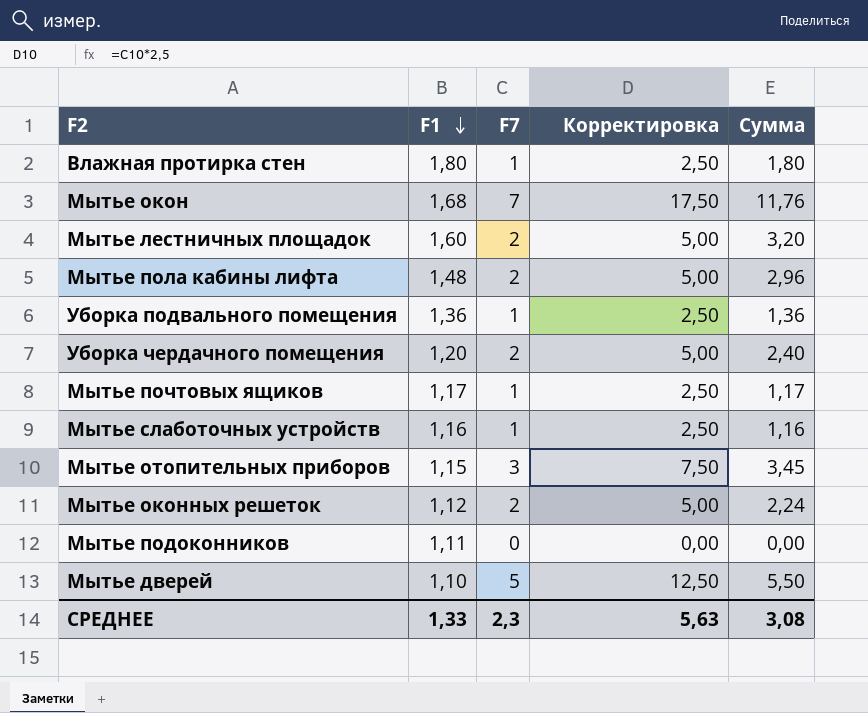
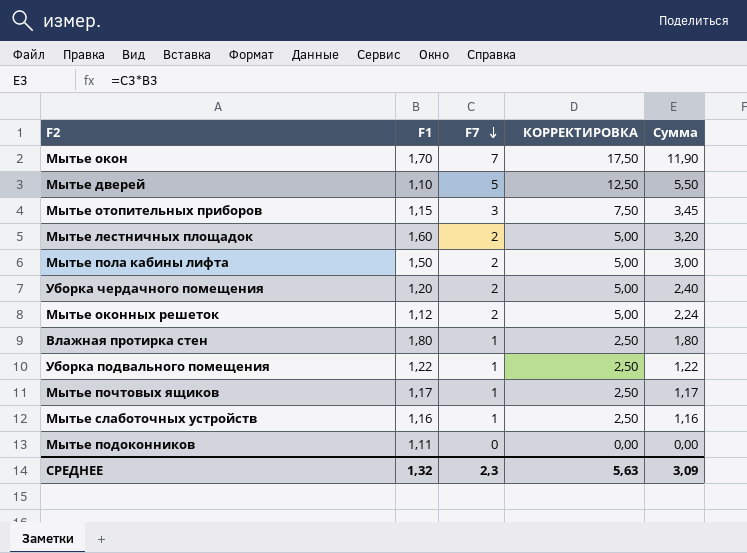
row order: F1 descending -> F7 descending
column name: Корректировка -> КОРРЕКТИРОВКА
Мытье окон | F1: 1,68 -> 1,70
Мытье окон | Сумма: 11,76 -> 11,90
Мытье пола кабины лифта | F1: 1,48 -> 1,50
Мытье пола кабины лифта | Сумма: 2,96 -> 3,00
Уборка подвального помещения | F1: 1,36 -> 1,22
Уборка подвального помещения | Сумма: 1,36 -> 1,22
СРЕДНЕЕ | F1: 1,33 -> 1,32
СРЕДНЕЕ | Сумма: 3,08 -> 3,09

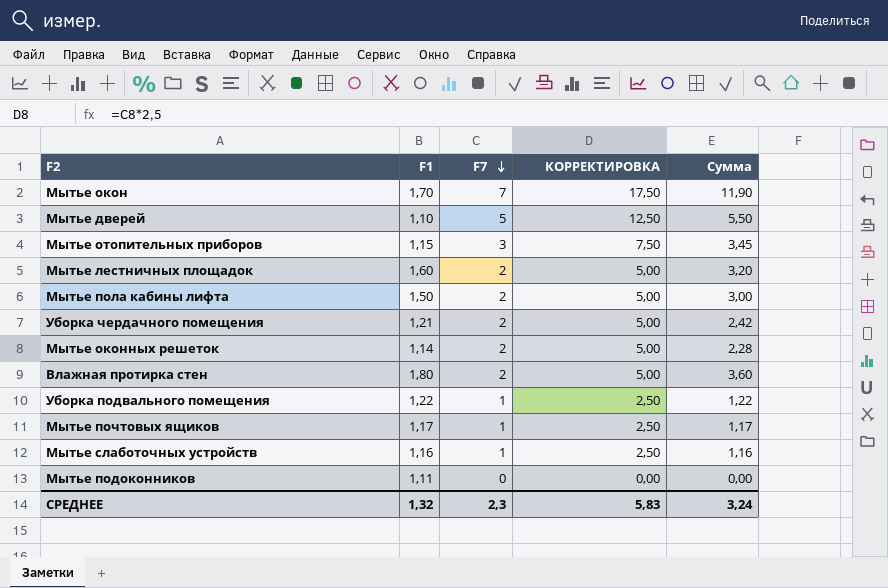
Уборка чердачного помещения | F1: 1,20 -> 1,21
Уборка чердачного помещения | Сумма: 2,40 -> 2,42
Мытье оконных решеток | F1: 1,12 -> 1,14
Мытье оконных решеток | Сумма: 2,24 -> 2,28
Влажная протирка стен | F7: 1 -> 2
Влажная протирка стен | КОРРЕКТИРОВКА: 2,50 -> 5,00
Влажная протирка стен | Сумма: 1,80 -> 3,60
СРЕДНЕЕ | КОРРЕКТИРОВКА: 5,63 -> 5,83
СРЕДНЕЕ | Сумма: 3,09 -> 3,24

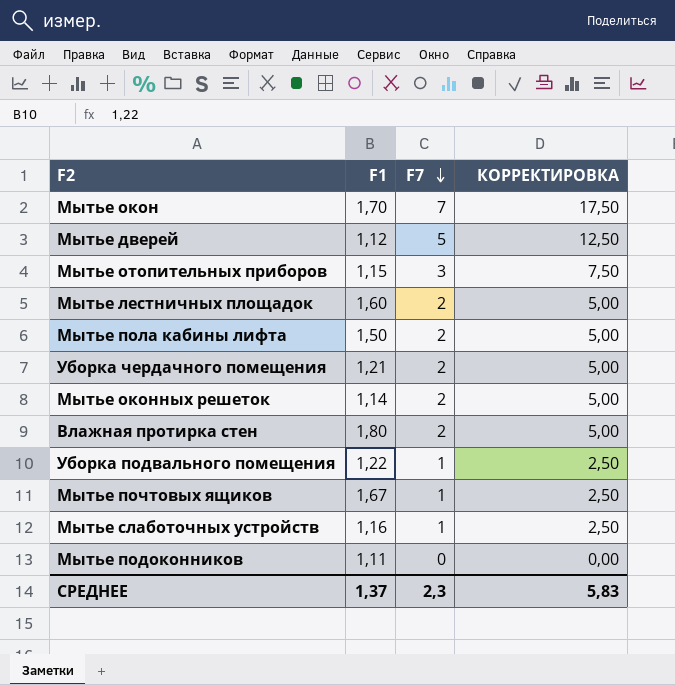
column Сумма | formula: [F1] * [F7] -> none
Мытье дверей | F1: 1,10 -> 1,12
Мытье почтовых ящиков | F1: 1,17 -> 1,67
СРЕДНЕЕ | F1: 1,32 -> 1,37

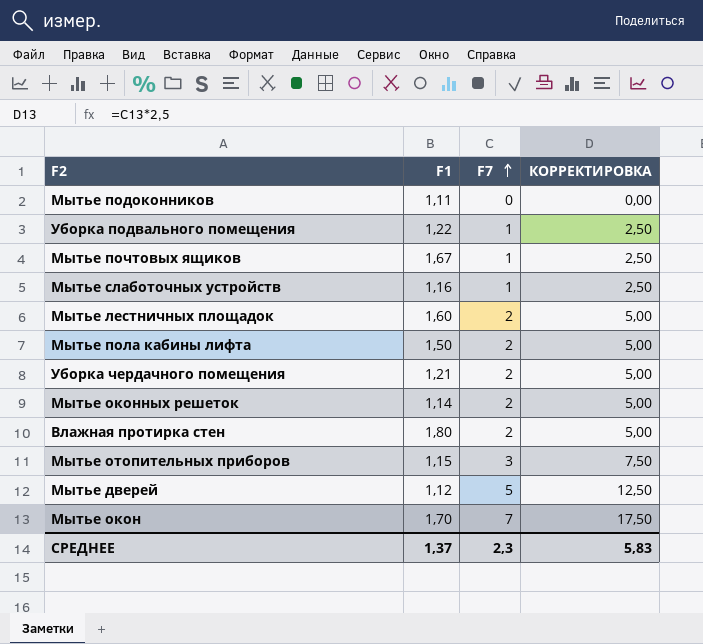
row order: F7 descending -> F7 ascending

